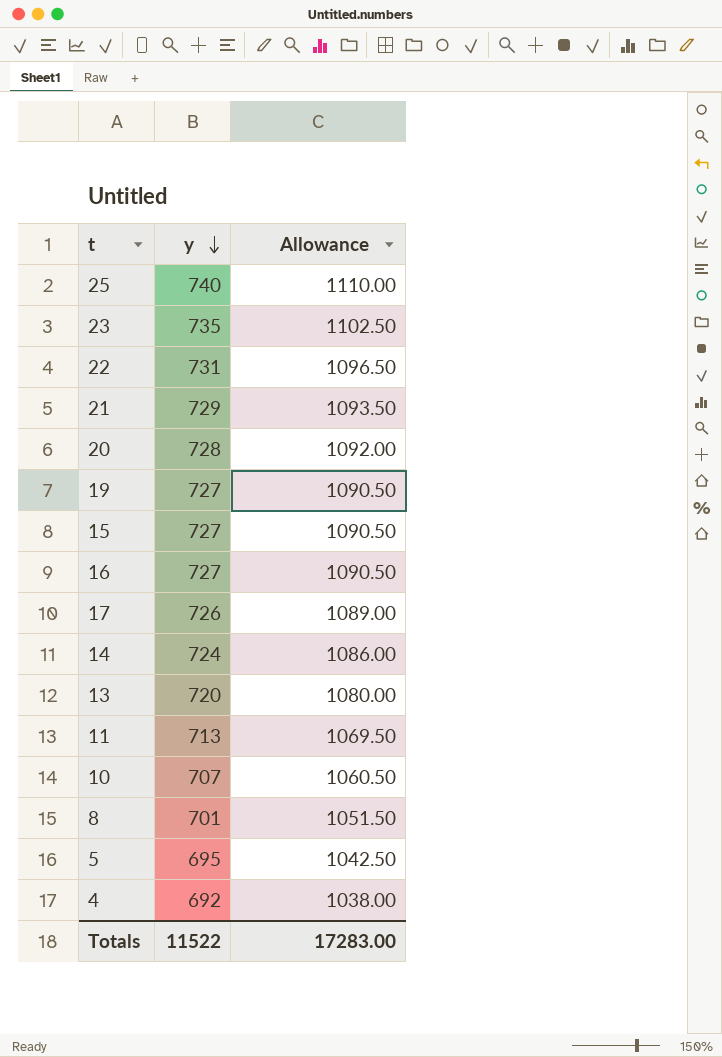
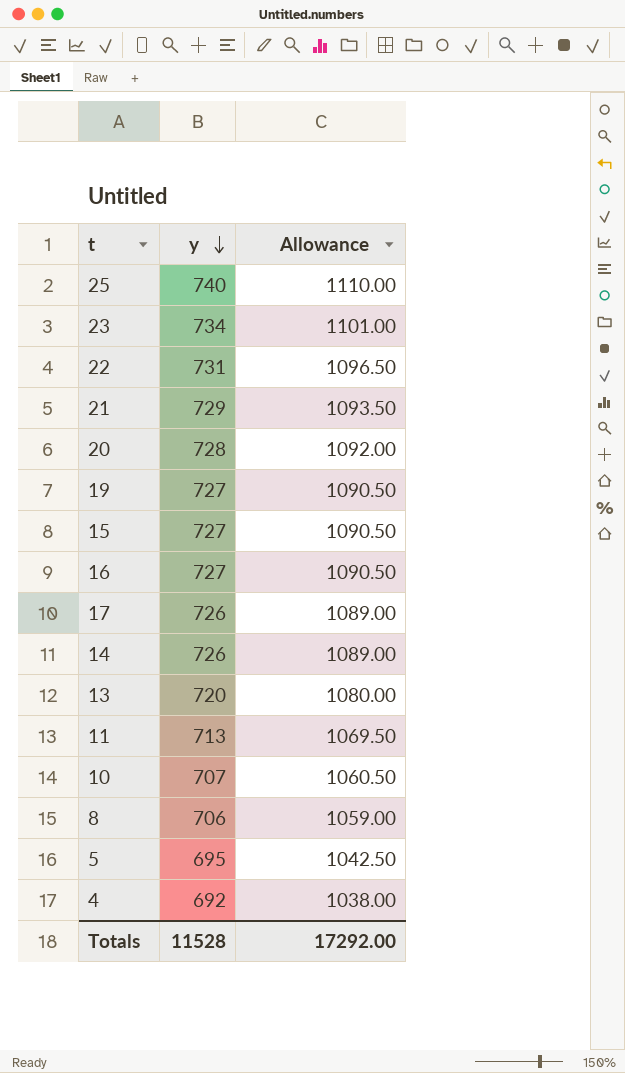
23 | y: 735 -> 734
23 | Allowance: 1102.50 -> 1101.00
14 | y: 724 -> 726
14 | Allowance: 1086.00 -> 1089.00
8 | y: 701 -> 706
8 | Allowance: 1051.50 -> 1059.00
Totals | y: 11522 -> 11528
Totals | Allowance: 17283.00 -> 17292.00

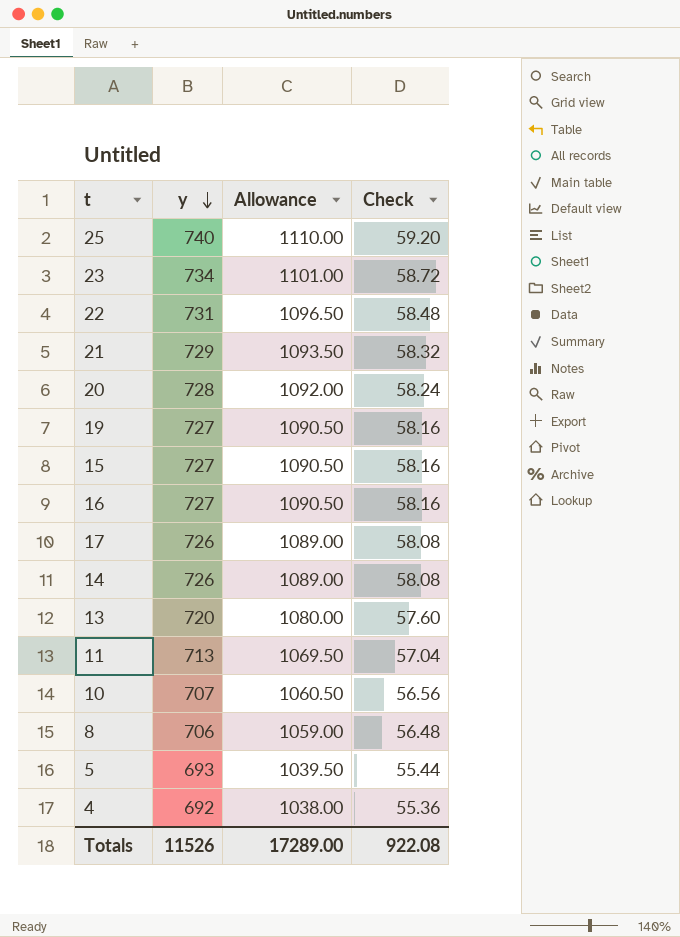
column Check | formula: none -> [y] * 0.08
5 | y: 695 -> 693
5 | Allowance: 1042.50 -> 1039.50
Totals | y: 11528 -> 11526
Totals | Allowance: 17292.00 -> 17289.00

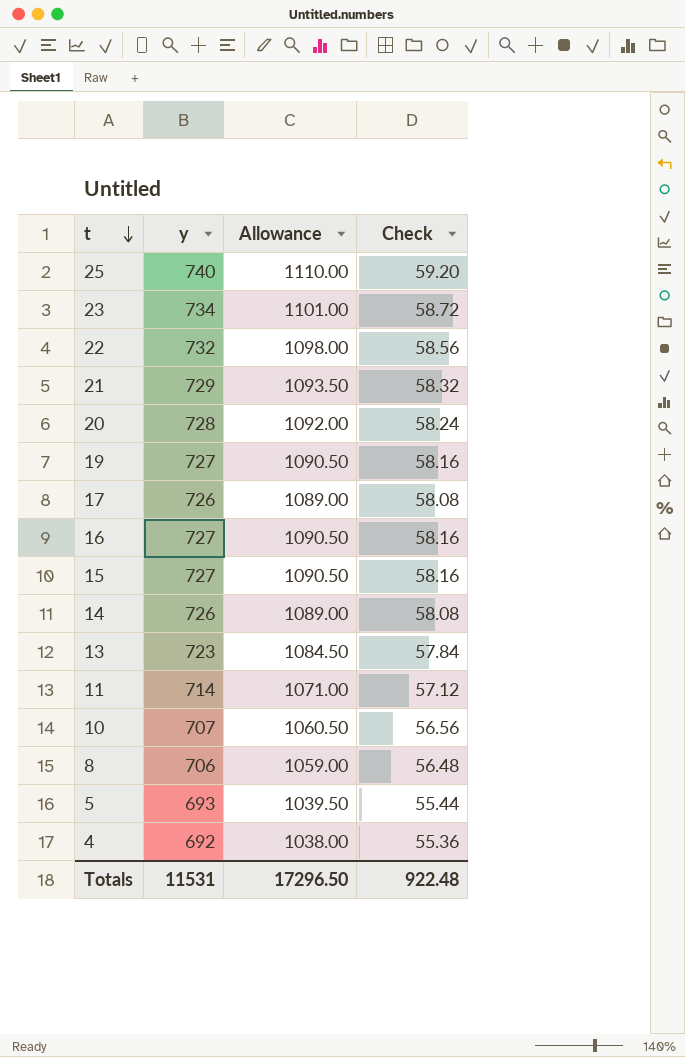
row order: y descending -> t descending
22 | y: 731 -> 732
22 | Allowance: 1096.50 -> 1098.00
22 | Check: 58.48 -> 58.56
13 | y: 720 -> 723
13 | Allowance: 1080.00 -> 1084.50
13 | Check: 57.60 -> 57.84
11 | y: 713 -> 714
11 | Allowance: 1069.50 -> 1071.00
11 | Check: 57.04 -> 57.12
Totals | y: 11526 -> 11531
Totals | Allowance: 17289.00 -> 17296.50
Totals | Check: 922.08 -> 922.48

